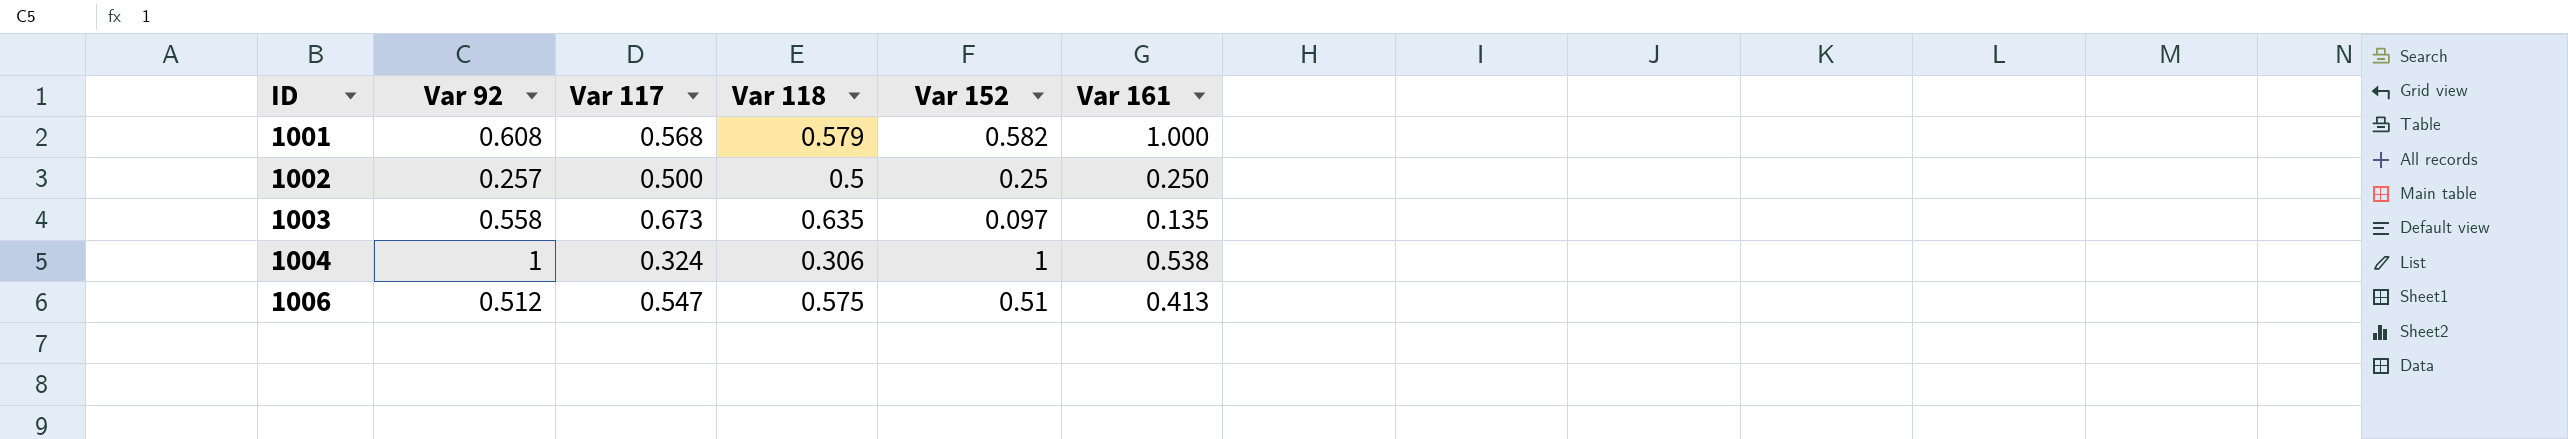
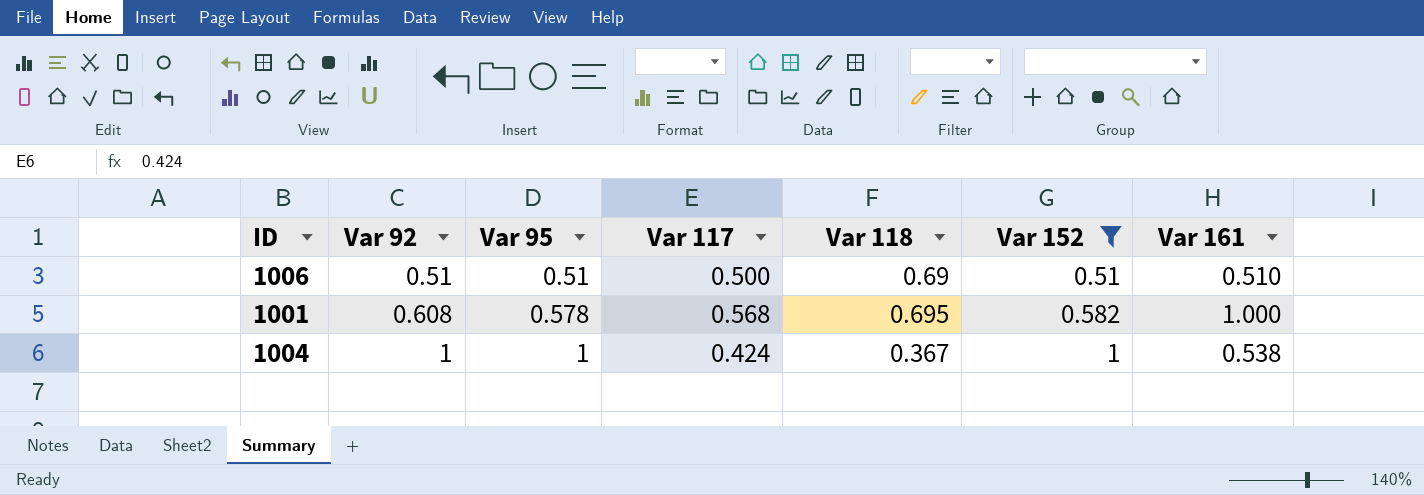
filter: none -> Var 152 >= 0.51
row order: ID ascending -> Var 92 ascending
column Var 95 | position: none -> 3
1006 | Var 92: 0.512 -> 0.51
1006 | Var 117: 0.547 -> 0.500
1006 | Var 118: 0.575 -> 0.69
1006 | Var 161: 0.413 -> 0.510
1001 | Var 118: 0.579 -> 0.695
1004 | Var 117: 0.324 -> 0.424
1004 | Var 118: 0.306 -> 0.367

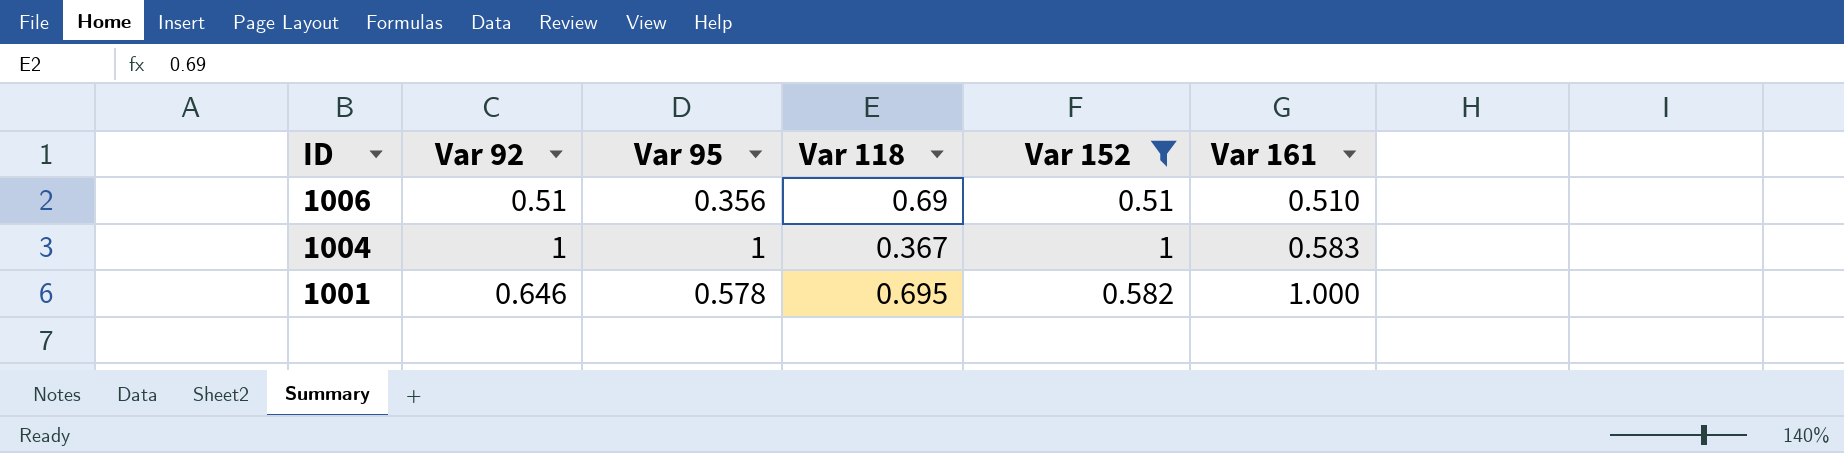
row order: Var 92 ascending -> ID descending
column Var 117 | position: 4 -> none
1006 | Var 95: 0.51 -> 0.356
1004 | Var 161: 0.538 -> 0.583
1001 | Var 92: 0.608 -> 0.646

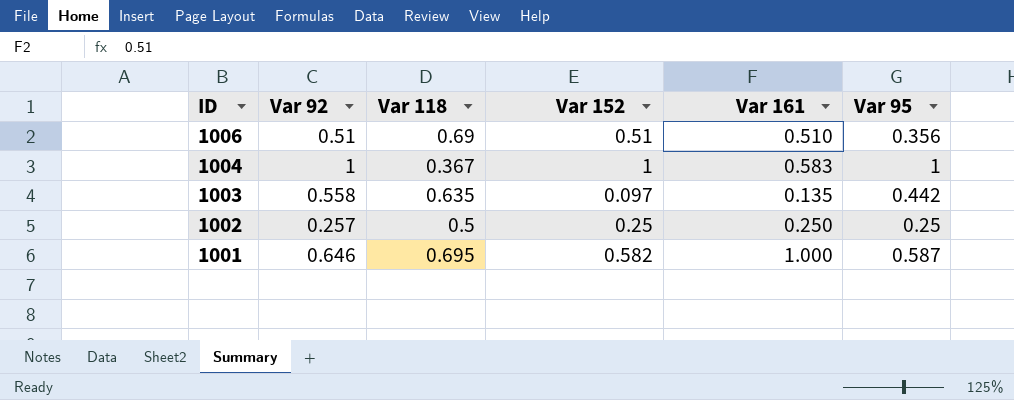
filter: Var 152 >= 0.51 -> none
column Var 95 | position: 3 -> 6
1001 | Var 95: 0.578 -> 0.587

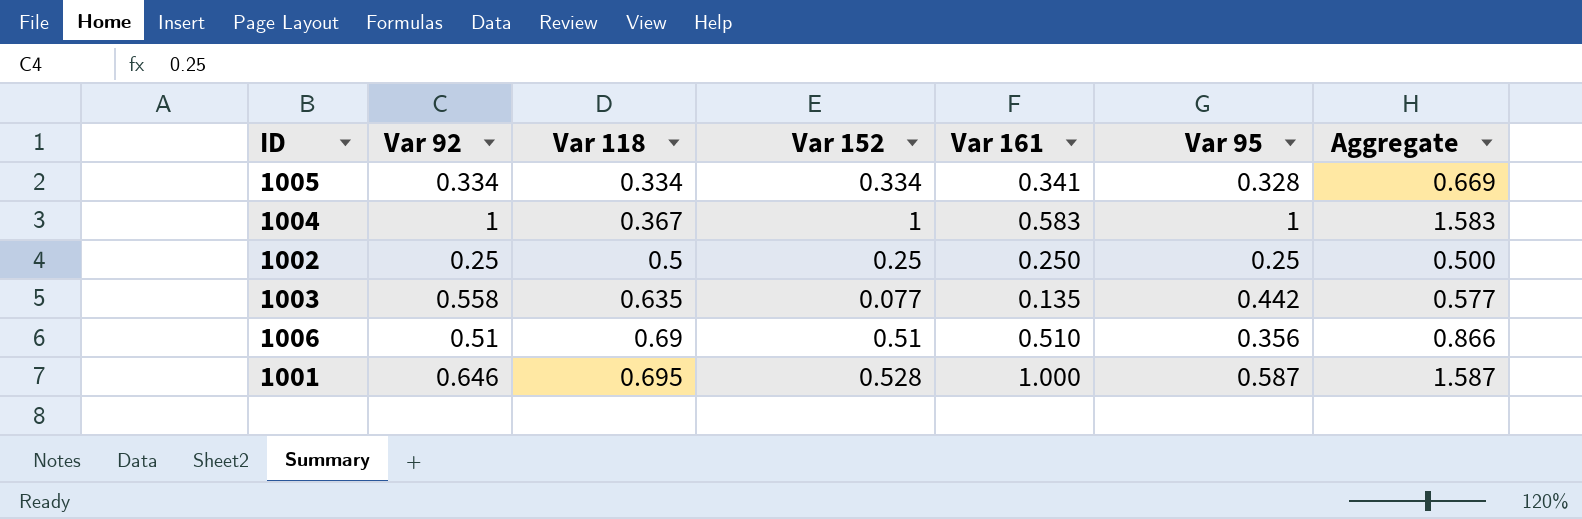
row order: ID descending -> Var 118 ascending
column Aggregate | formula: none -> [Var 161] + [Var 95]
row 1005: none -> 0.334 | 0.334 | 0.334 | 0.341 | 0.328 | 0.669
1002 | Var 92: 0.257 -> 0.25
1003 | Var 152: 0.097 -> 0.077
1001 | Var 152: 0.582 -> 0.528

